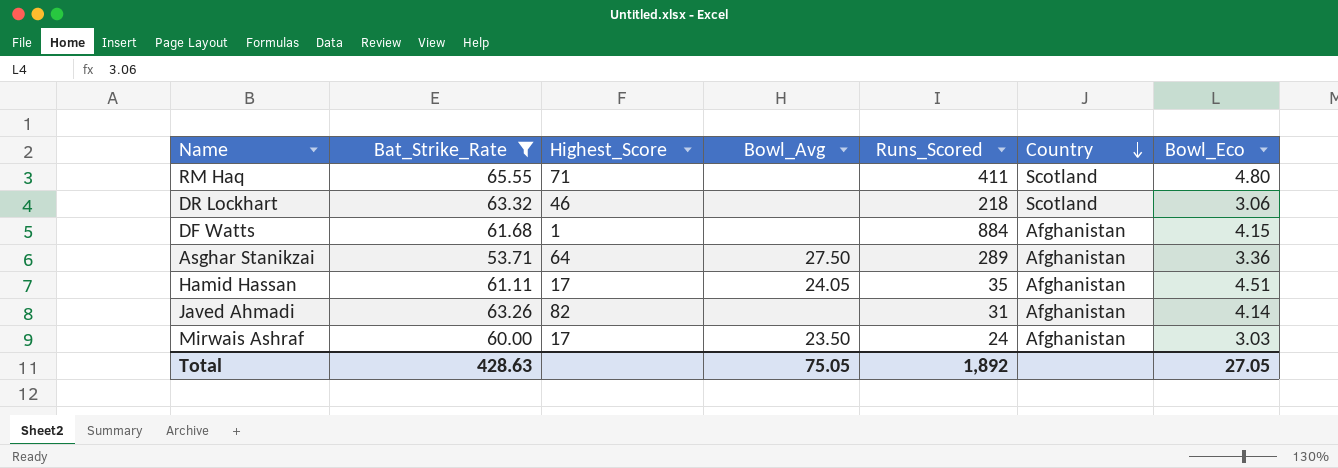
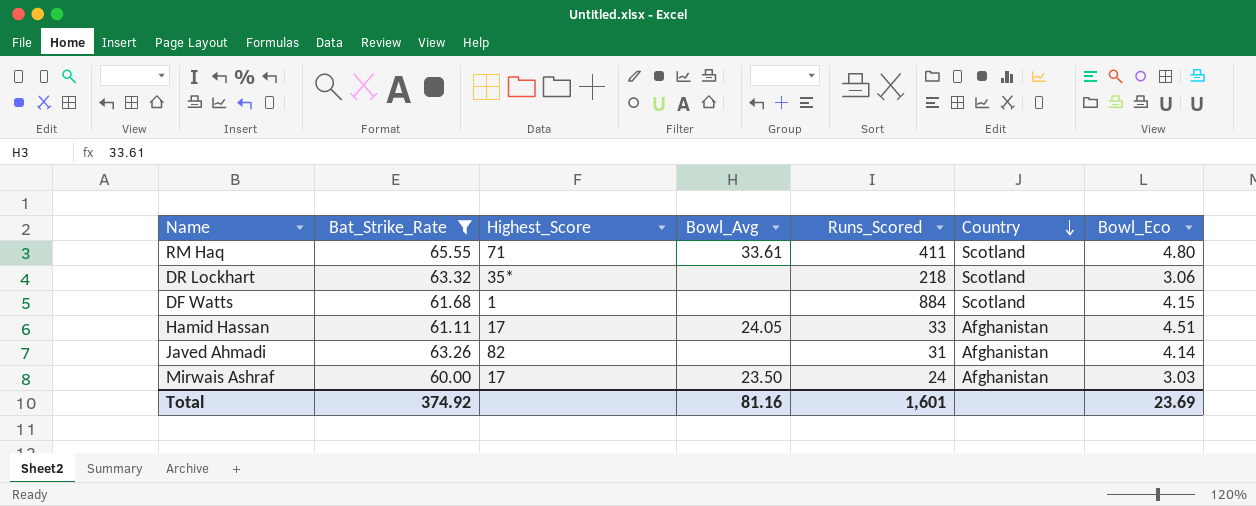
row Asghar Stanikzai: 53.71 | 64 | 27.50 | 289 | Afghanistan | 3.36 -> none
RM Haq | Bowl_Avg: none -> 33.61
DR Lockhart | Highest_Score: 46 -> 35*
DF Watts | Country: Afghanistan -> Scotland
Hamid Hassan | Runs_Scored: 35 -> 33
Total | Bat_Strike_Rate: 428.63 -> 374.92
Total | Bowl_Avg: 75.05 -> 81.16
Total | Runs_Scored: 1,892 -> 1,601
Total | Bowl_Eco: 27.05 -> 23.69

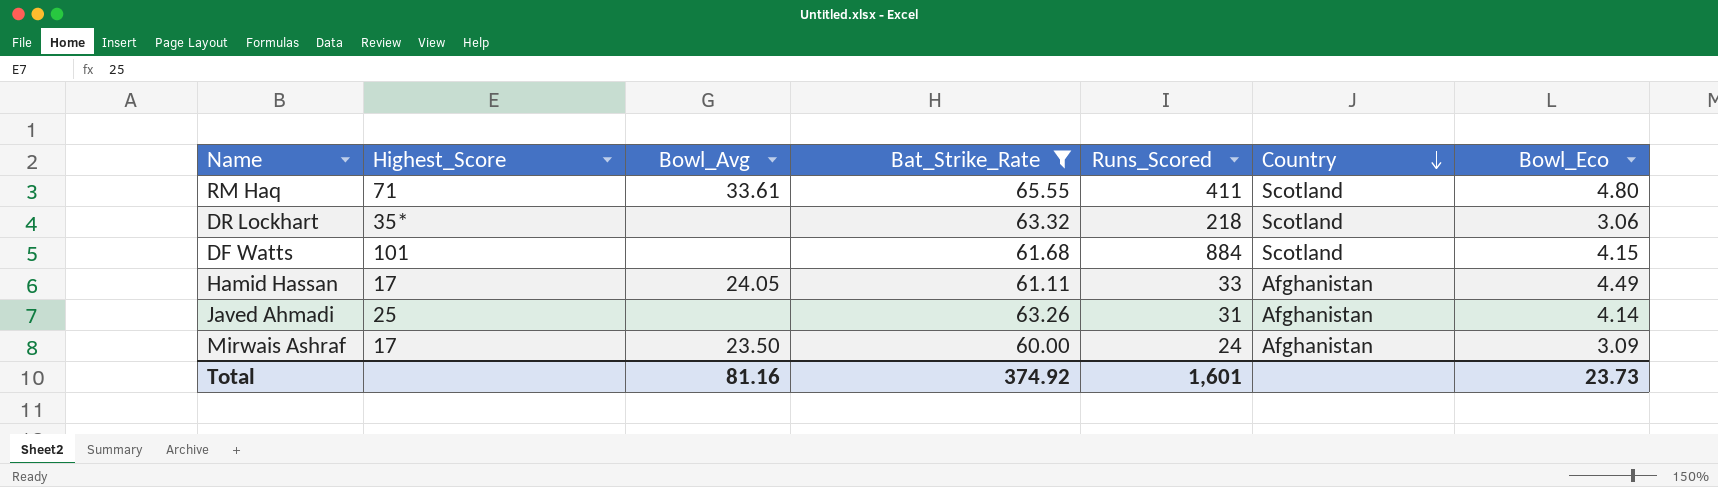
column Bat_Strike_Rate | position: 2 -> 4
DF Watts | Highest_Score: 1 -> 101
Hamid Hassan | Bowl_Eco: 4.51 -> 4.49
Javed Ahmadi | Highest_Score: 82 -> 25
Mirwais Ashraf | Bowl_Eco: 3.03 -> 3.09
Total | Bowl_Eco: 23.69 -> 23.73

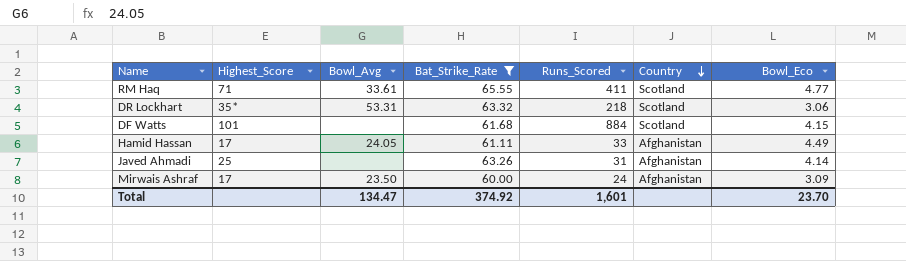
RM Haq | Bowl_Eco: 4.80 -> 4.77
DR Lockhart | Bowl_Avg: none -> 53.31
Total | Bowl_Avg: 81.16 -> 134.47
Total | Bowl_Eco: 23.73 -> 23.70

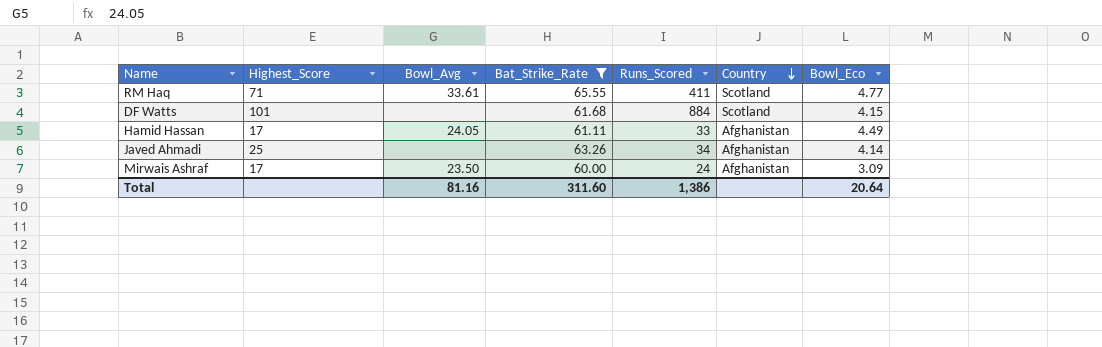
row DR Lockhart: 35* | 53.31 | 63.32 | 218 | Scotland | 3.06 -> none
Javed Ahmadi | Runs_Scored: 31 -> 34
Total | Bowl_Avg: 134.47 -> 81.16
Total | Bat_Strike_Rate: 374.92 -> 311.60
Total | Runs_Scored: 1,601 -> 1,386
Total | Bowl_Eco: 23.70 -> 20.64

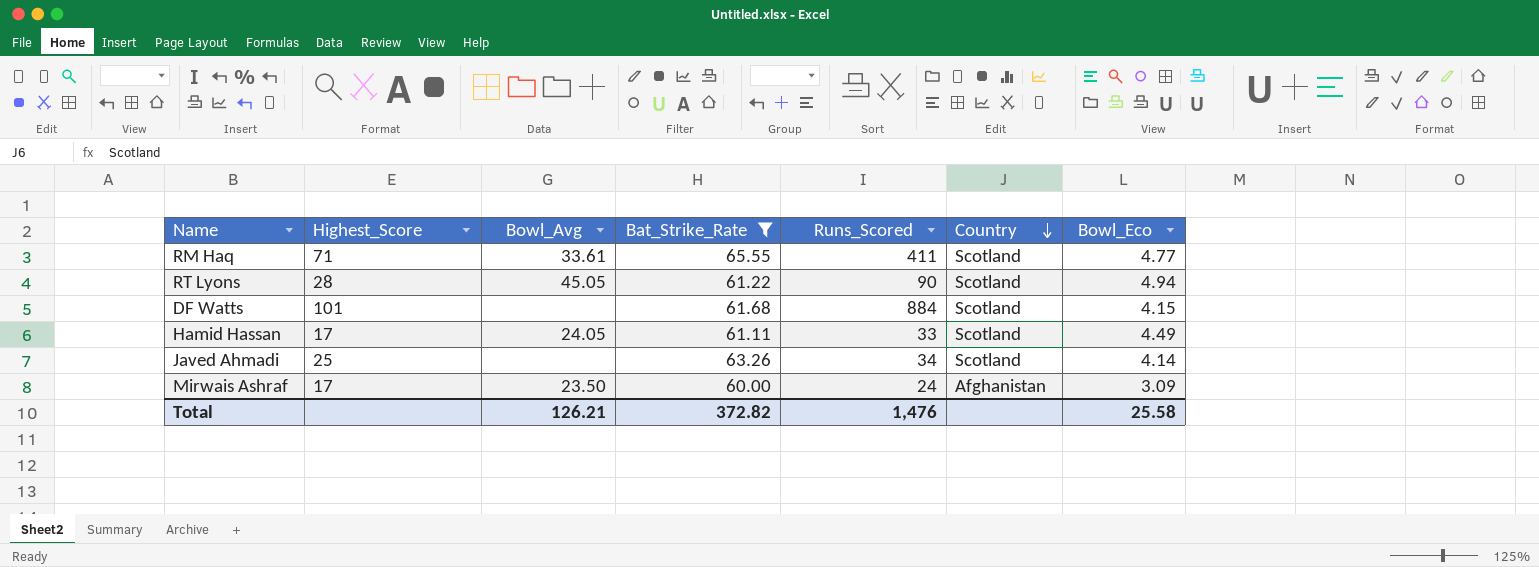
row RT Lyons: none -> 28 | 45.05 | 61.22 | 90 | Scotland | 4.94
Hamid Hassan | Country: Afghanistan -> Scotland
Javed Ahmadi | Country: Afghanistan -> Scotland
Total | Bowl_Avg: 81.16 -> 126.21
Total | Bat_Strike_Rate: 311.60 -> 372.82
Total | Runs_Scored: 1,386 -> 1,476
Total | Bowl_Eco: 20.64 -> 25.58

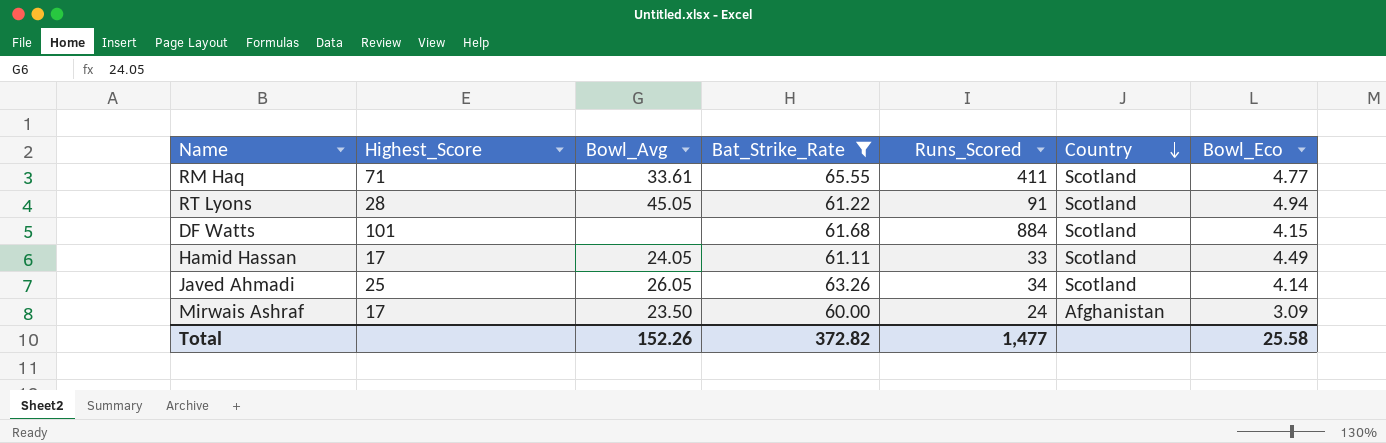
RT Lyons | Runs_Scored: 90 -> 91
Javed Ahmadi | Bowl_Avg: none -> 26.05
Total | Bowl_Avg: 126.21 -> 152.26
Total | Runs_Scored: 1,476 -> 1,477

